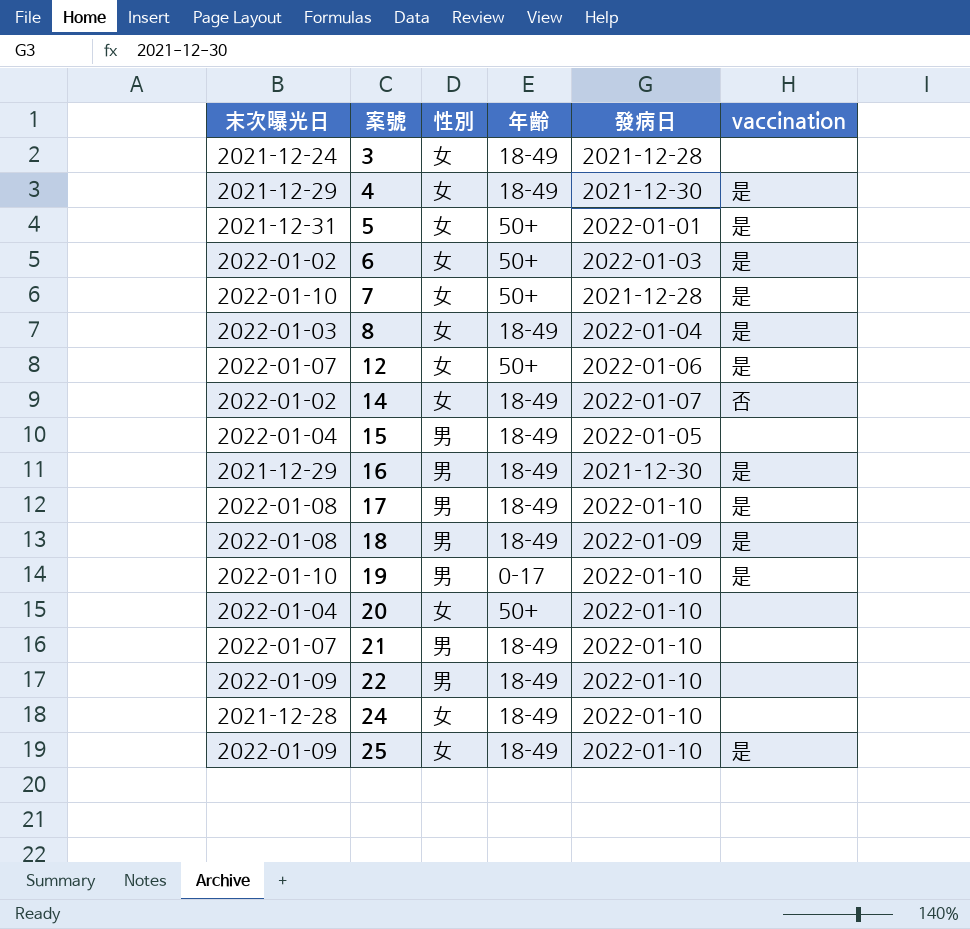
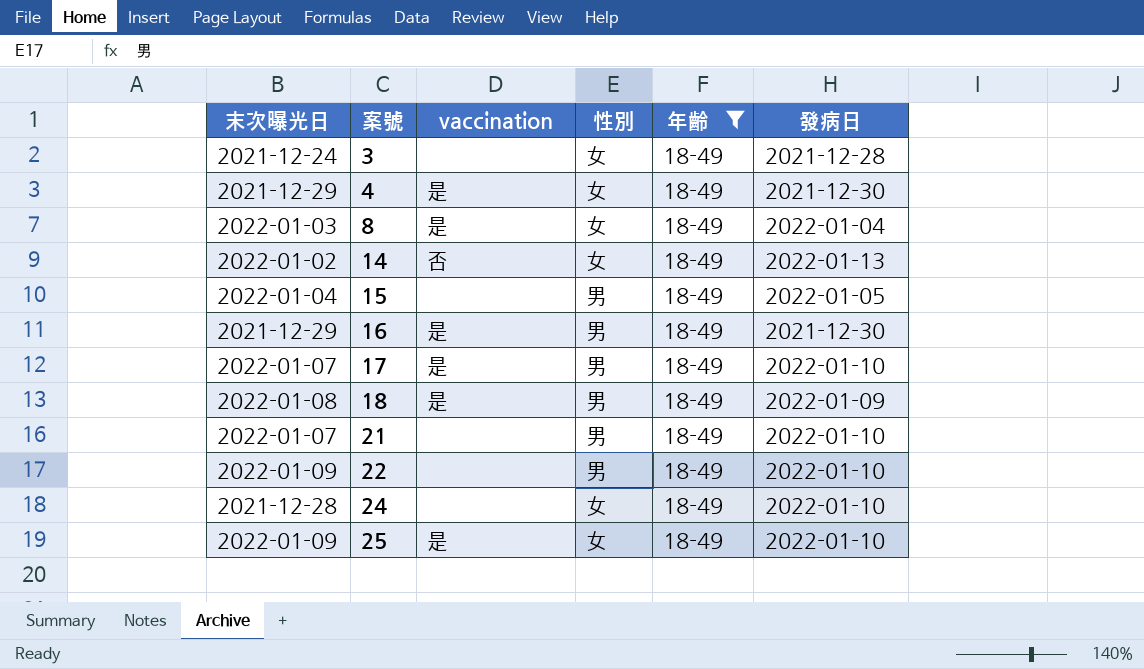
filter: none -> 年齡 = 18-49
column vaccination | position: 6 -> 3
14 | 發病日: 2022-01-07 -> 2022-01-13
17 | 末次曝光日: 2022-01-08 -> 2022-01-07

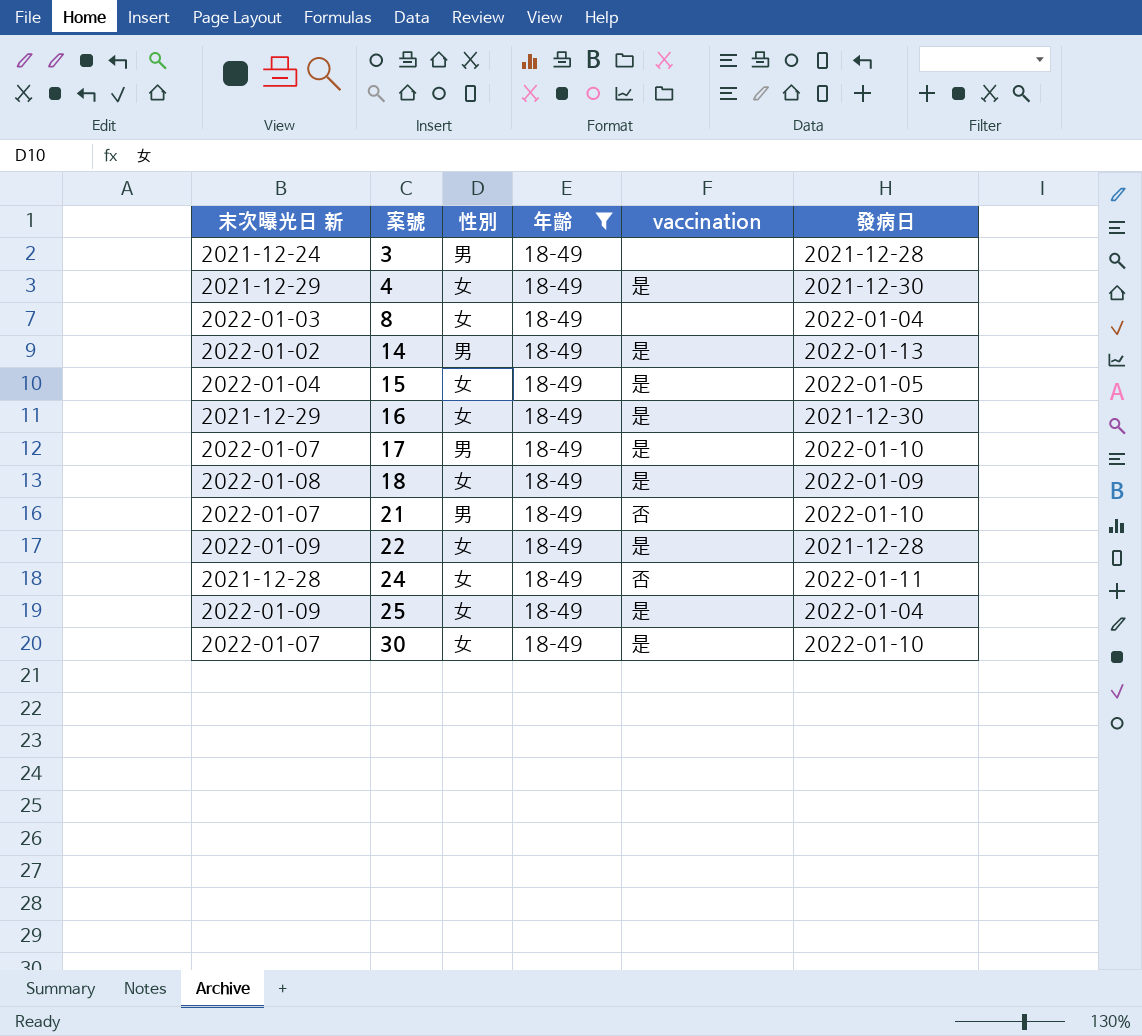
column name: 末次曝光日 -> 末次曝光日 新
column vaccination | position: 3 -> 5
3 | 性別: 女 -> 男
8 | vaccination: 是 -> none
14 | 性別: 女 -> 男
14 | vaccination: 否 -> 是
15 | 性別: 男 -> 女
15 | vaccination: none -> 是
16 | 性別: 男 -> 女
18 | 性別: 男 -> 女
21 | vaccination: none -> 否
22 | 性別: 男 -> 女
22 | vaccination: none -> 是
22 | 發病日: 2022-01-10 -> 2021-12-28
24 | vaccination: none -> 否
24 | 發病日: 2022-01-10 -> 2022-01-11
25 | 發病日: 2022-01-10 -> 2022-01-04
row 30: none -> 2022-01-07 | 女 | 18-49 | 是 | 2022-01-10

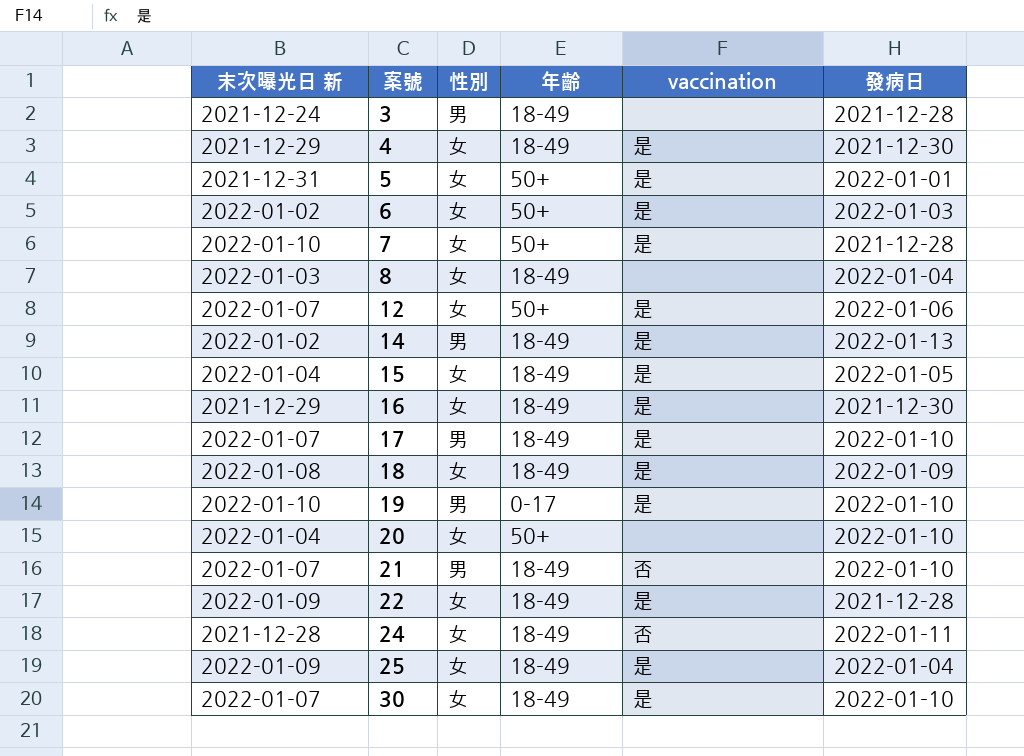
filter: 年齡 = 18-49 -> none

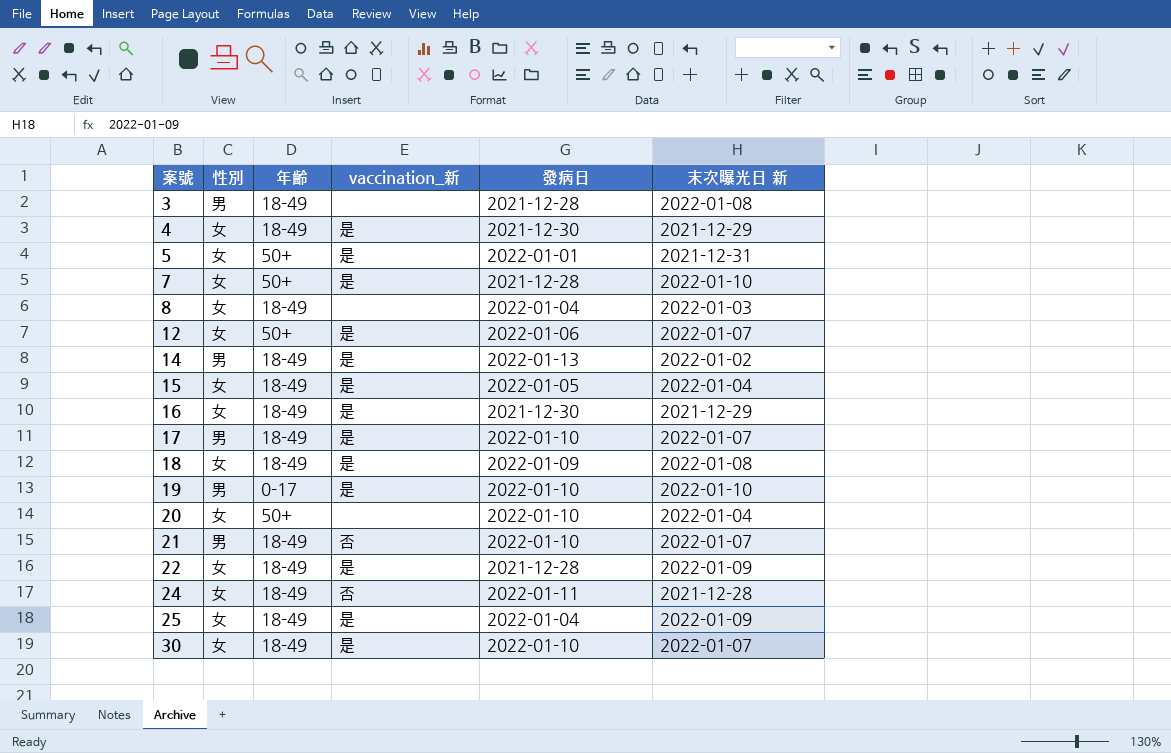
column name: vaccination -> vaccination_新
column 末次曝光日 新 | position: 1 -> 6
row 6: 2022-01-02 | 女 | 50+ | 是 | 2022-01-03 -> none
3 | 末次曝光日 新: 2021-12-24 -> 2022-01-08

